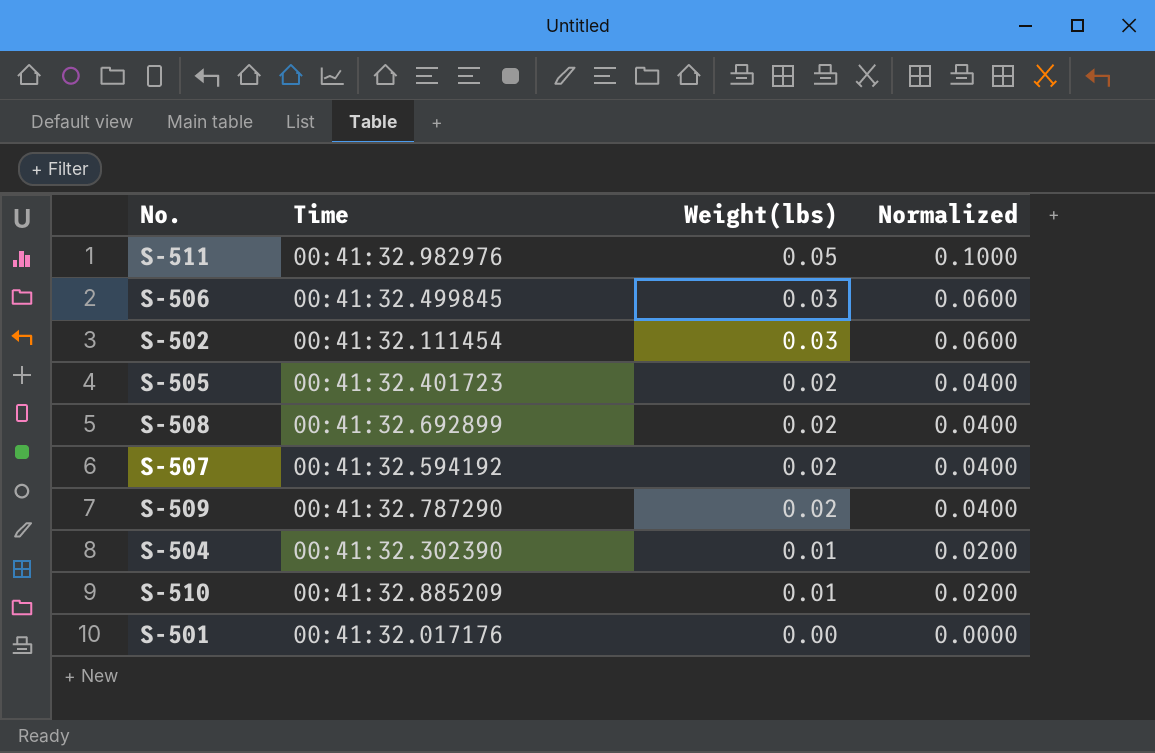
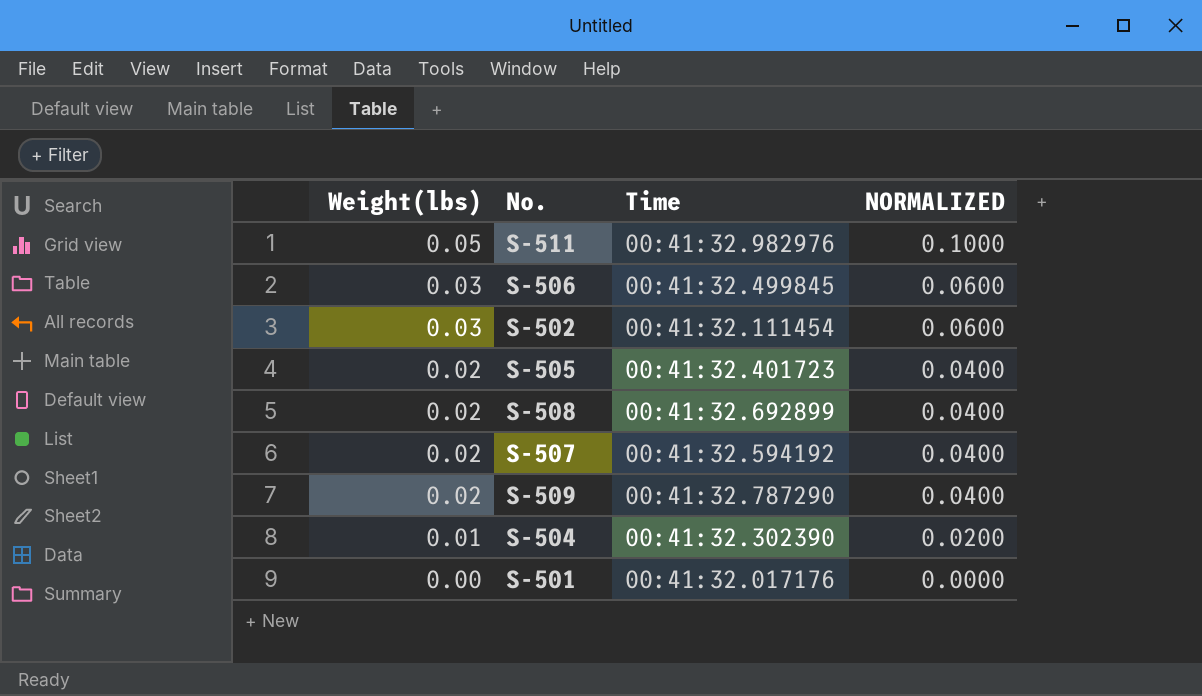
column Weight(lbs) | position: 3 -> 1
column name: Normalized -> NORMALIZED
row S-510: 00:41:32.885209 | 0.01 | 0.0200 -> none

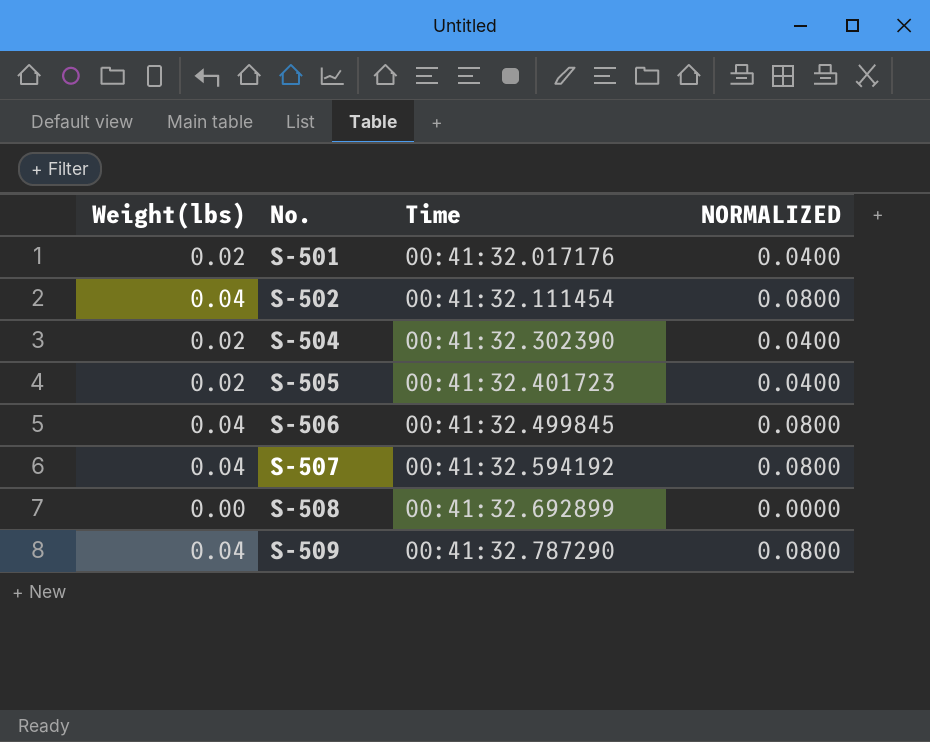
row order: Weight(lbs) descending -> No. ascending
row S-511: 0.05 | 00:41:32.982976 | 0.1000 -> none
S-501 | Weight(lbs): 0.00 -> 0.02
S-501 | NORMALIZED: 0.0000 -> 0.0400
S-502 | Weight(lbs): 0.03 -> 0.04
S-502 | NORMALIZED: 0.0600 -> 0.0800
S-504 | Weight(lbs): 0.01 -> 0.02
S-504 | NORMALIZED: 0.0200 -> 0.0400
S-506 | Weight(lbs): 0.03 -> 0.04
S-506 | NORMALIZED: 0.0600 -> 0.0800
S-507 | Weight(lbs): 0.02 -> 0.04
S-507 | NORMALIZED: 0.0400 -> 0.0800
S-508 | Weight(lbs): 0.02 -> 0.00
S-508 | NORMALIZED: 0.0400 -> 0.0000
S-509 | Weight(lbs): 0.02 -> 0.04
S-509 | NORMALIZED: 0.0400 -> 0.0800

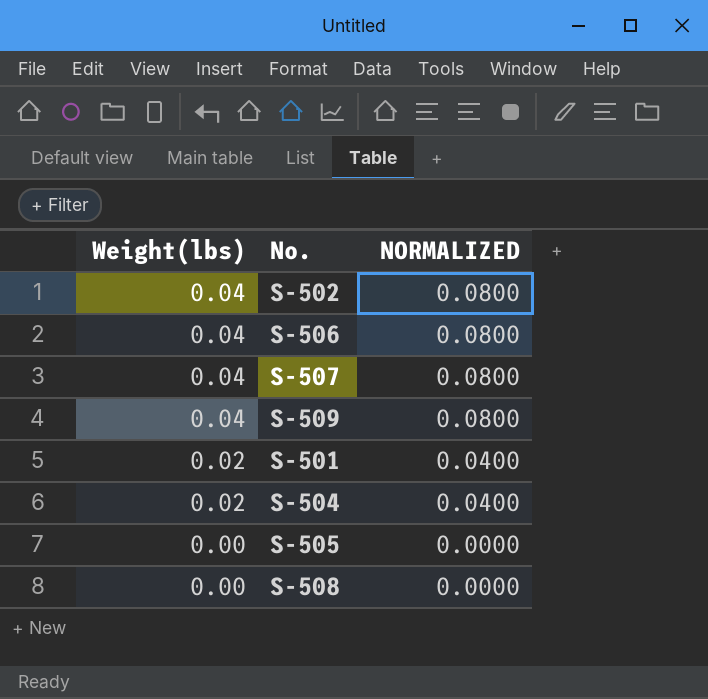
row order: No. ascending -> Weight(lbs) descending
column Time | position: 3 -> none
S-505 | Weight(lbs): 0.02 -> 0.00
S-505 | NORMALIZED: 0.0400 -> 0.0000

